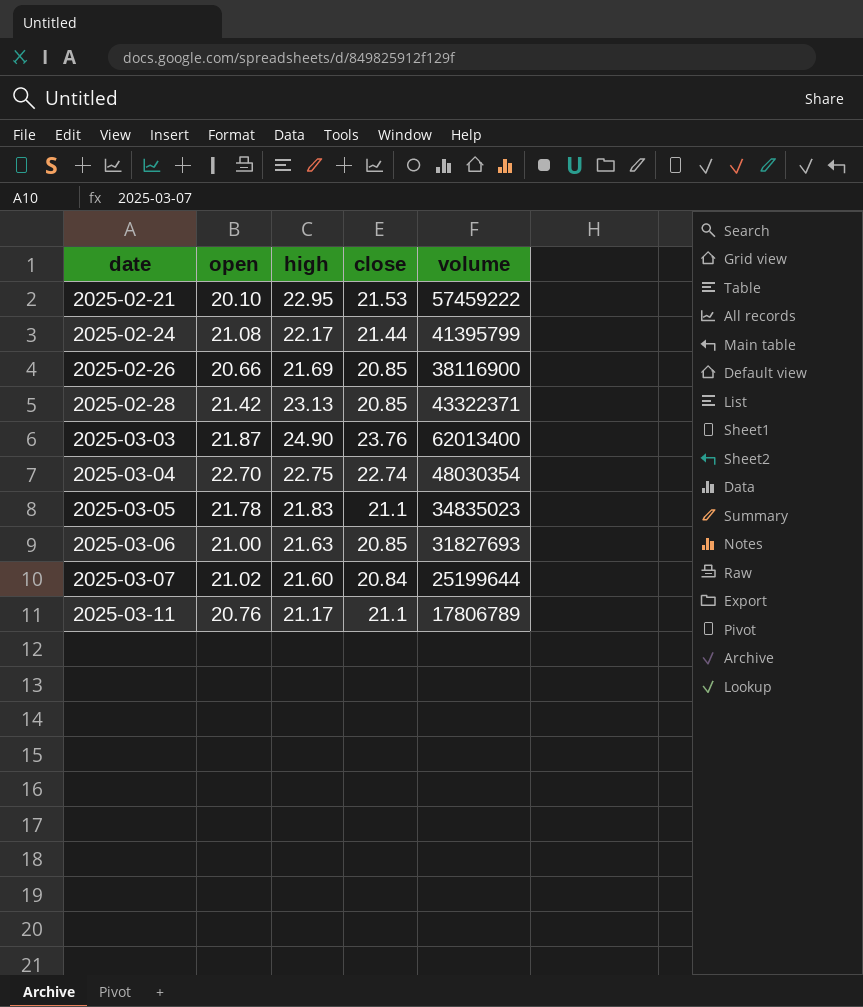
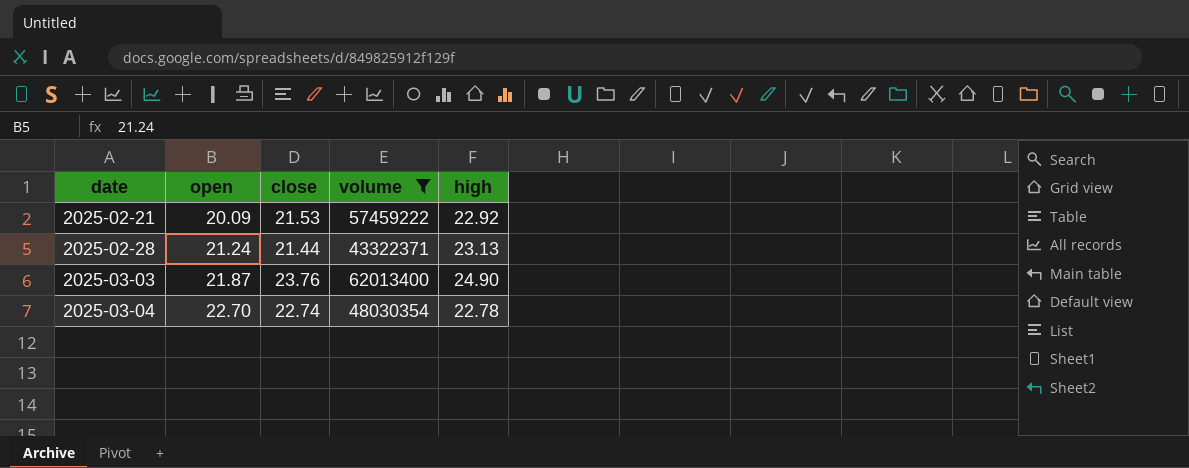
filter: none -> volume >= 43322371
column high | position: 3 -> 5
2025-02-21 | open: 20.10 -> 20.09
2025-02-21 | high: 22.95 -> 22.92
2025-02-28 | open: 21.42 -> 21.24
2025-02-28 | close: 20.85 -> 21.44
2025-03-04 | high: 22.75 -> 22.78

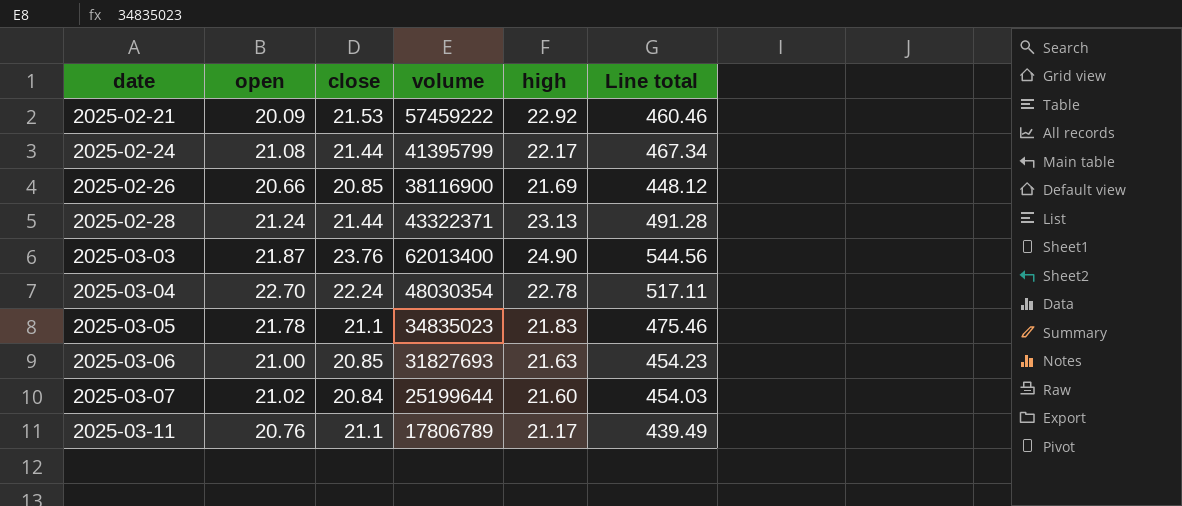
filter: volume >= 43322371 -> none
column Line total | formula: none -> [open] * [high]
2025-03-04 | close: 22.74 -> 22.24

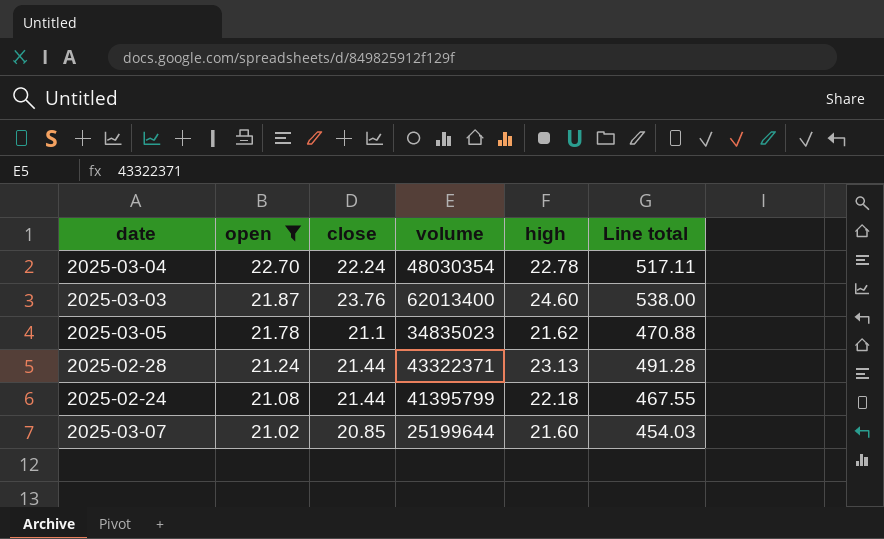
filter: none -> open >= 21.02
row order: date ascending -> open descending
2025-03-03 | high: 24.90 -> 24.60
2025-03-03 | Line total: 544.56 -> 538.00
2025-03-05 | high: 21.83 -> 21.62
2025-03-05 | Line total: 475.46 -> 470.88
2025-02-24 | high: 22.17 -> 22.18
2025-02-24 | Line total: 467.34 -> 467.55
2025-03-07 | close: 20.84 -> 20.85

